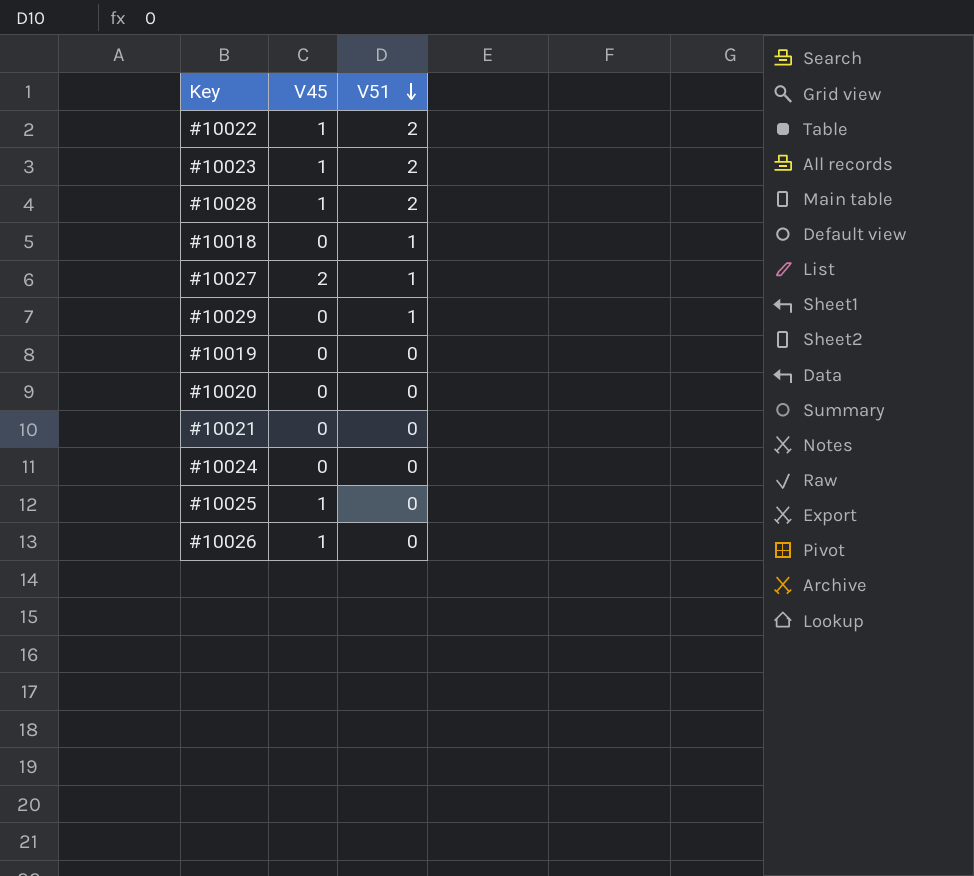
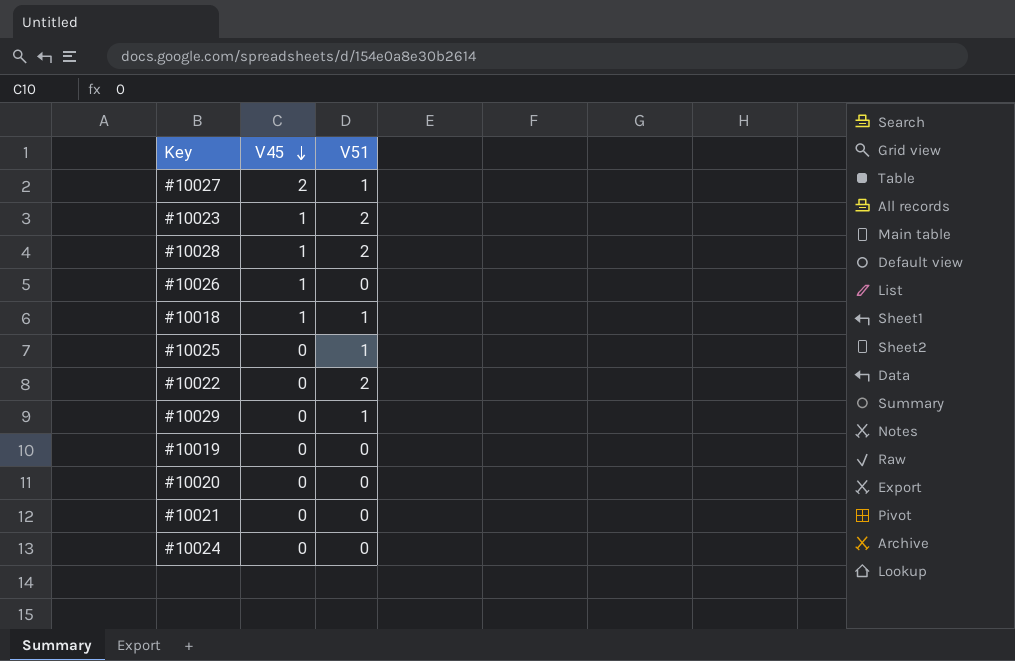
row order: V51 descending -> V45 descending
#10018 | V45: 0 -> 1
#10025 | V45: 1 -> 0
#10025 | V51: 0 -> 1
#10022 | V45: 1 -> 0

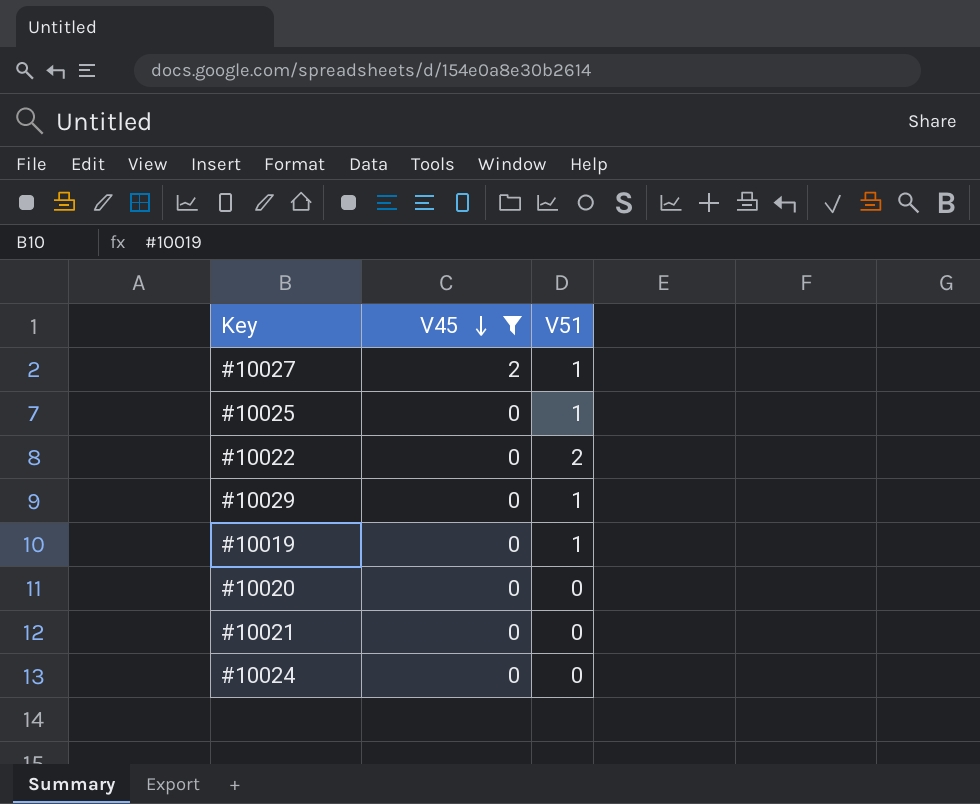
filter: none -> V45 != 1
#10019 | V51: 0 -> 1

